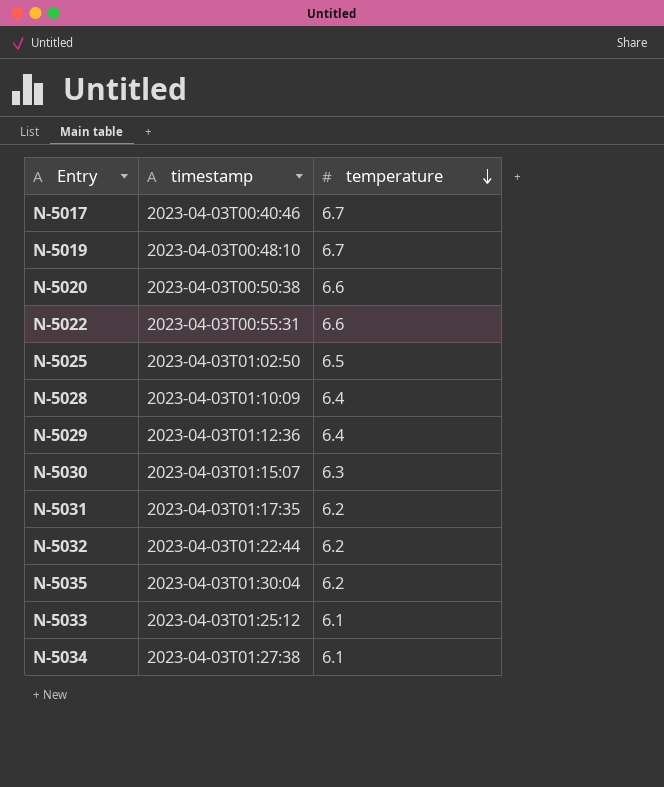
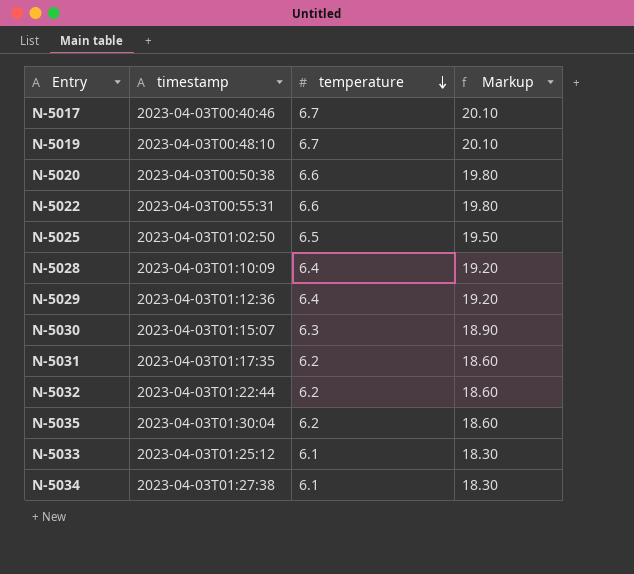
column Markup | formula: none -> [temperature] * 3

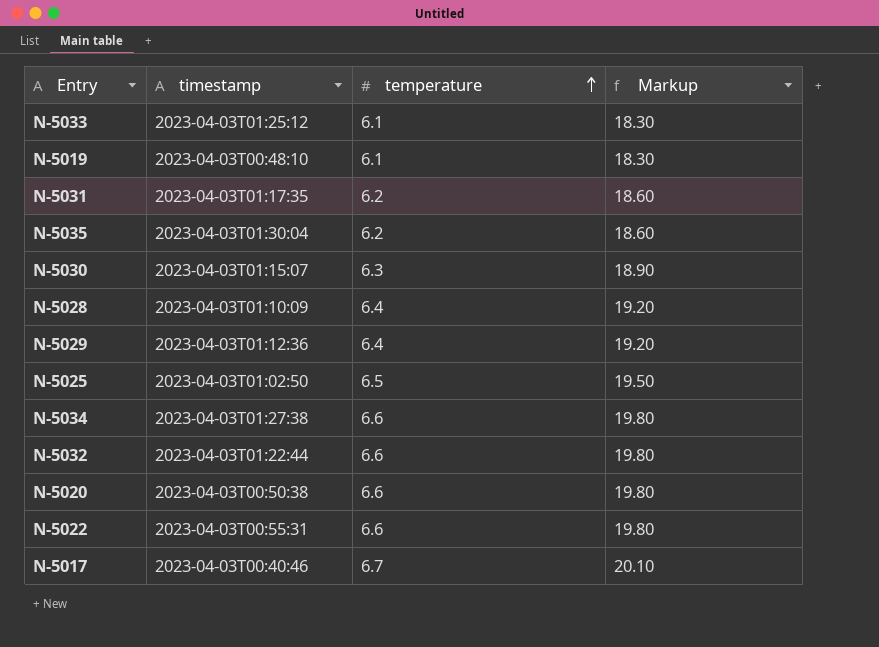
row order: temperature descending -> temperature ascending
N-5019 | temperature: 6.7 -> 6.1
N-5019 | Markup: 20.10 -> 18.30
N-5034 | temperature: 6.1 -> 6.6
N-5034 | Markup: 18.30 -> 19.80
N-5032 | temperature: 6.2 -> 6.6
N-5032 | Markup: 18.60 -> 19.80

